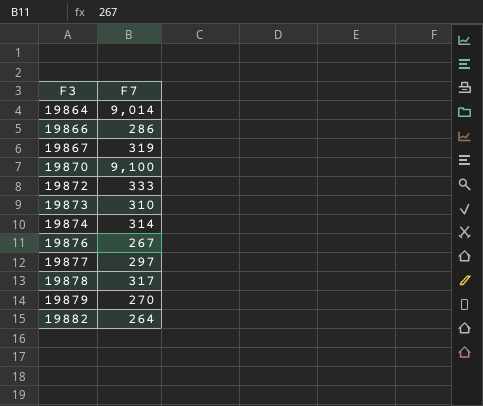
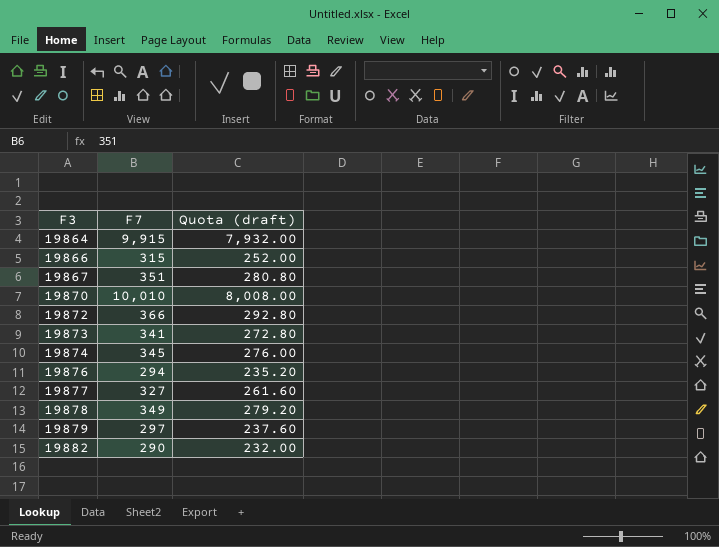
column Quota (draft) | formula: none -> [F7] * 0.8
19864 | F7: 9,014 -> 9,915
19866 | F7: 286 -> 315
19867 | F7: 319 -> 351
19870 | F7: 9,100 -> 10,010
19872 | F7: 333 -> 366
19873 | F7: 310 -> 341
19874 | F7: 314 -> 345
19876 | F7: 267 -> 294
19877 | F7: 297 -> 327
19878 | F7: 317 -> 349
19879 | F7: 270 -> 297
19882 | F7: 264 -> 290

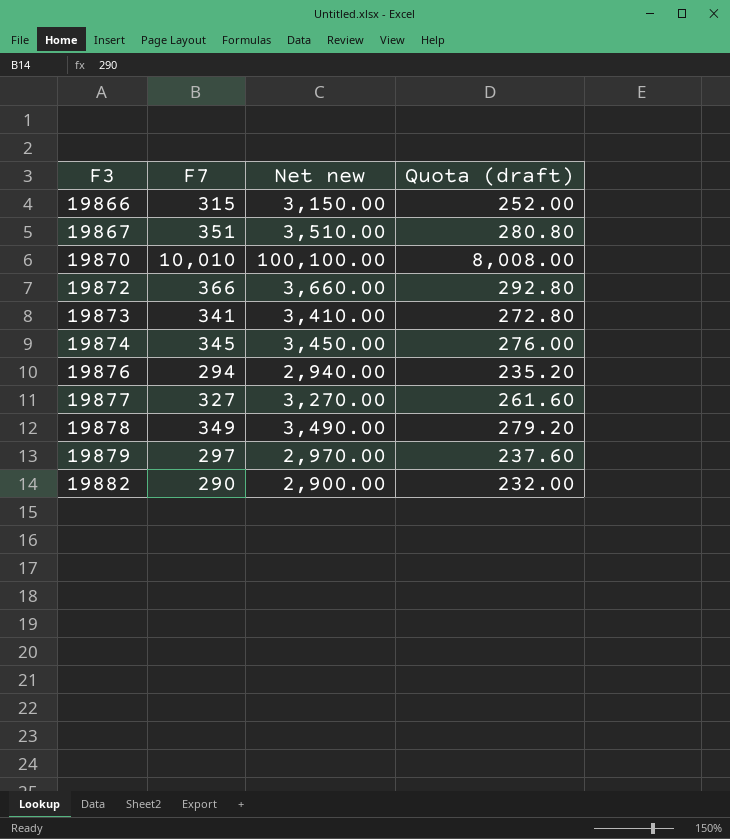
column Net new | formula: none -> [F7] * 10
row 19864: 9,915 | 7,932.00 -> none

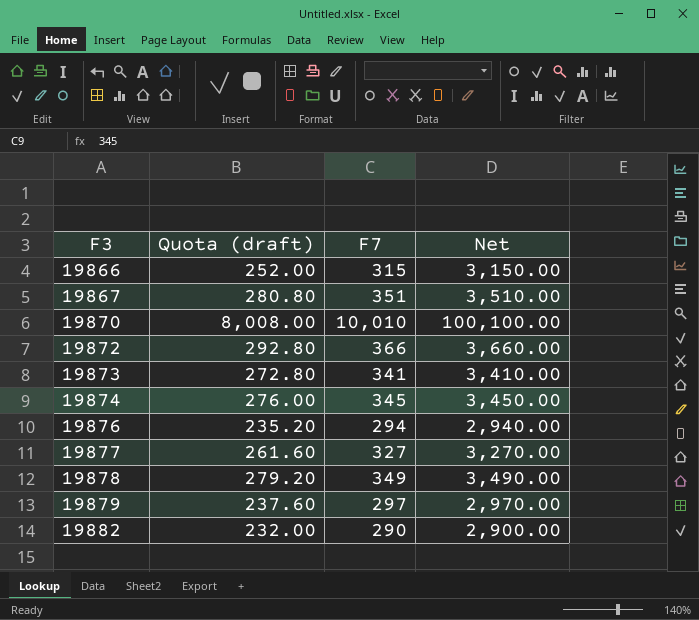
column Quota (draft) | position: 4 -> 2
column name: Net new -> Net

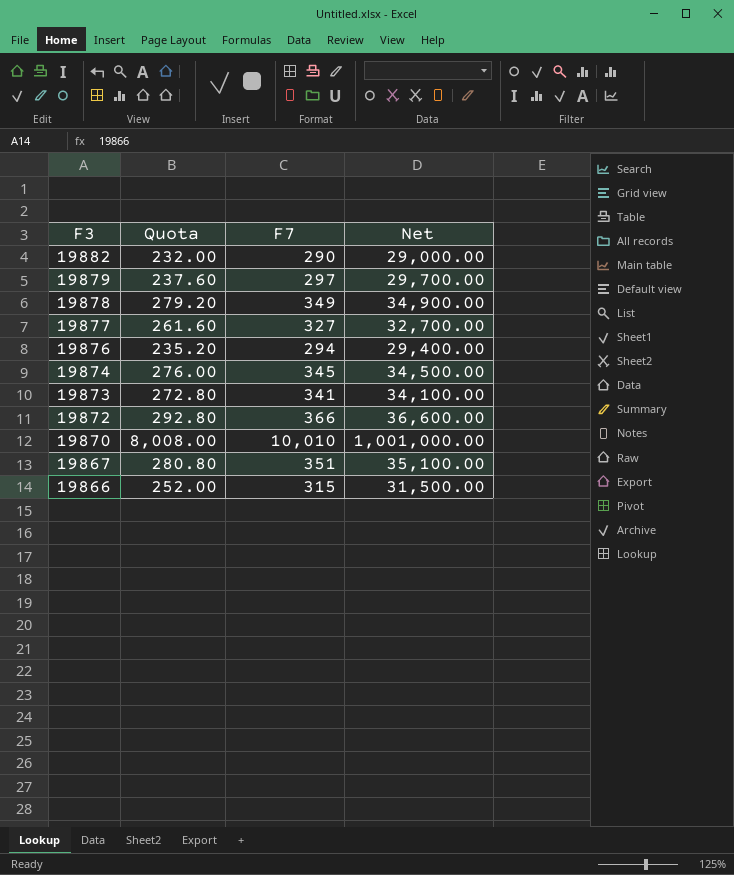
row order: F3 ascending -> F3 descending
column name: Quota (draft) -> Quota
column Net | formula: [F7] * 10 -> [F7] * 100

